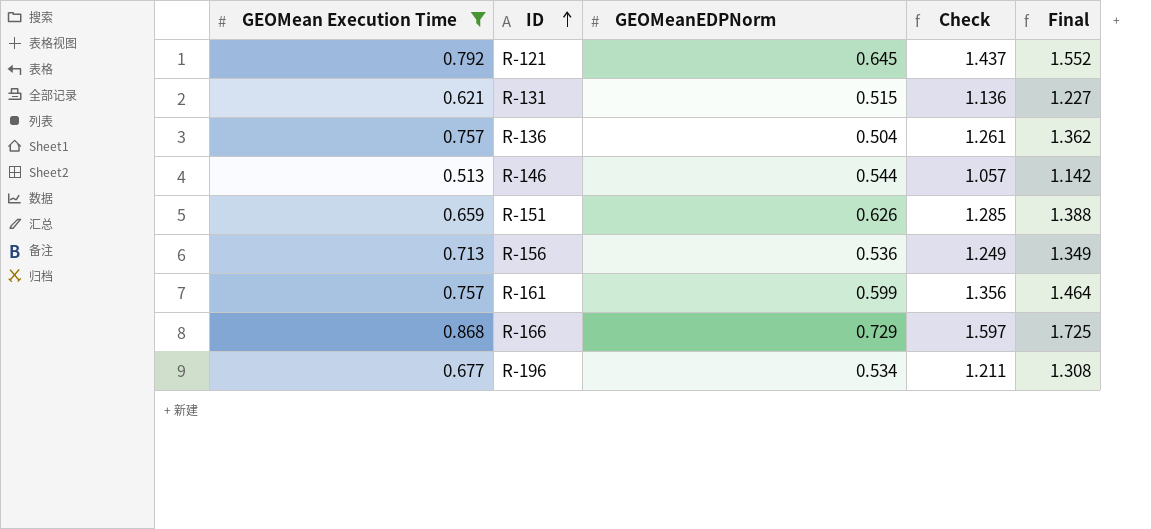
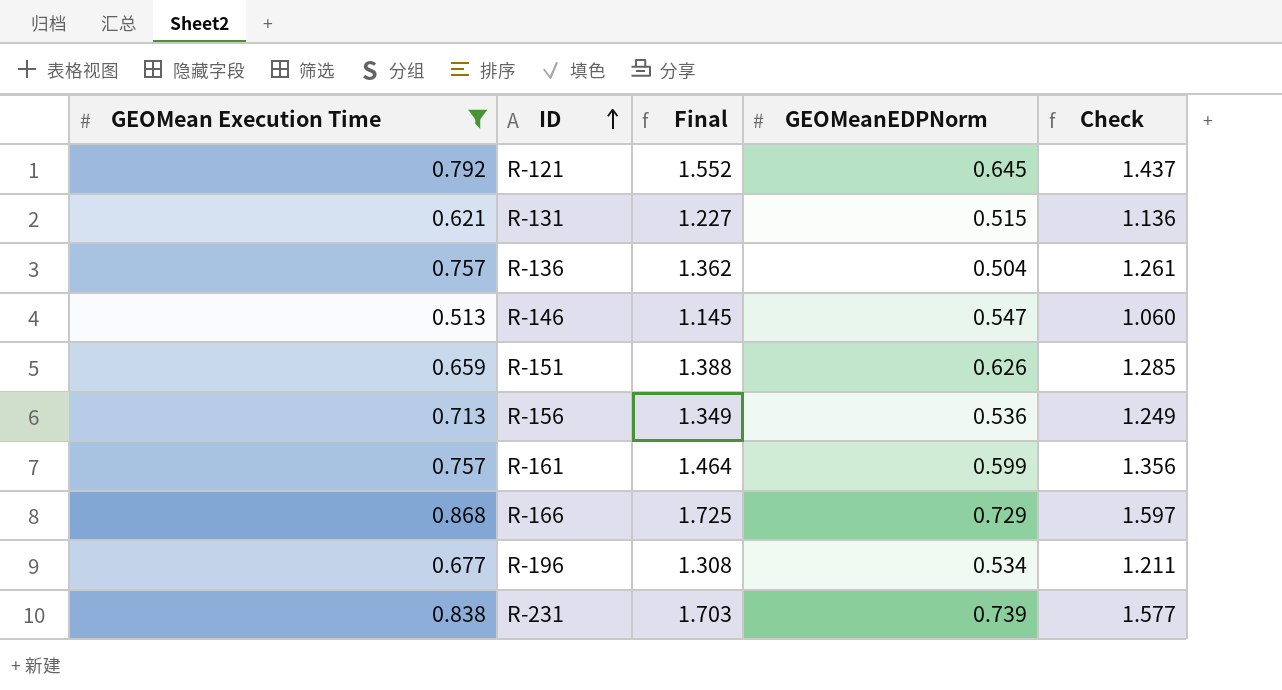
column Final | position: 5 -> 3
R-146 | Final: 1.142 -> 1.145
R-146 | GEOMeanEDPNorm: 0.544 -> 0.547
R-146 | Check: 1.057 -> 1.060
row R-231: none -> 0.838 | 1.703 | 0.739 | 1.577

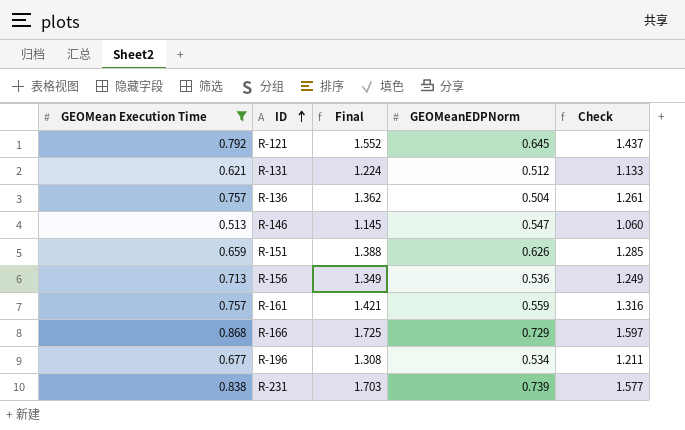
R-131 | Final: 1.227 -> 1.224
R-131 | GEOMeanEDPNorm: 0.515 -> 0.512
R-131 | Check: 1.136 -> 1.133
R-161 | Final: 1.464 -> 1.421
R-161 | GEOMeanEDPNorm: 0.599 -> 0.559
R-161 | Check: 1.356 -> 1.316

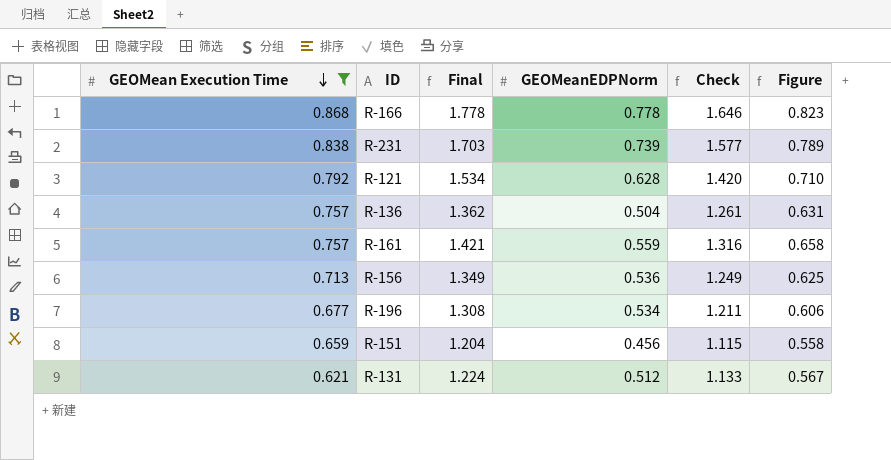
row order: ID ascending -> GEOMean Execution Time descending
column Figure | formula: none -> [Check] * 0.5
row R-146: 0.513 | 1.145 | 0.547 | 1.060 -> none
R-166 | Final: 1.725 -> 1.778
R-166 | GEOMeanEDPNorm: 0.729 -> 0.778
R-166 | Check: 1.597 -> 1.646
R-121 | Final: 1.552 -> 1.534
R-121 | GEOMeanEDPNorm: 0.645 -> 0.628
R-121 | Check: 1.437 -> 1.420
R-151 | Final: 1.388 -> 1.204
R-151 | GEOMeanEDPNorm: 0.626 -> 0.456
R-151 | Check: 1.285 -> 1.115

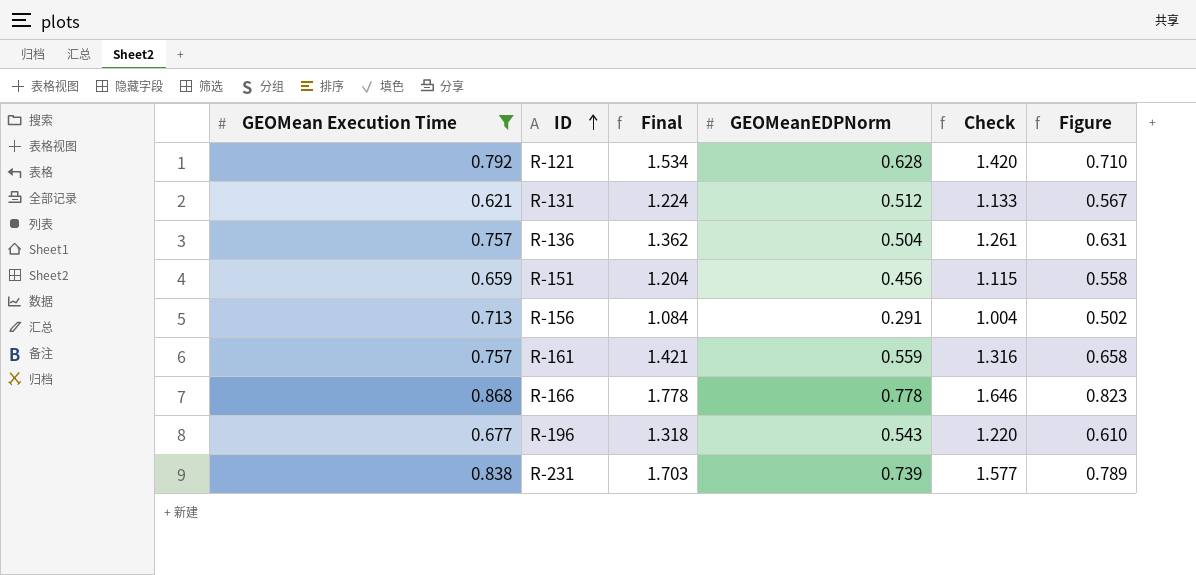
row order: GEOMean Execution Time descending -> ID ascending
R-156 | Final: 1.349 -> 1.084
R-156 | GEOMeanEDPNorm: 0.536 -> 0.291
R-156 | Check: 1.249 -> 1.004
R-156 | Figure: 0.625 -> 0.502
R-196 | Final: 1.308 -> 1.318
R-196 | GEOMeanEDPNorm: 0.534 -> 0.543
R-196 | Check: 1.211 -> 1.220
R-196 | Figure: 0.606 -> 0.610

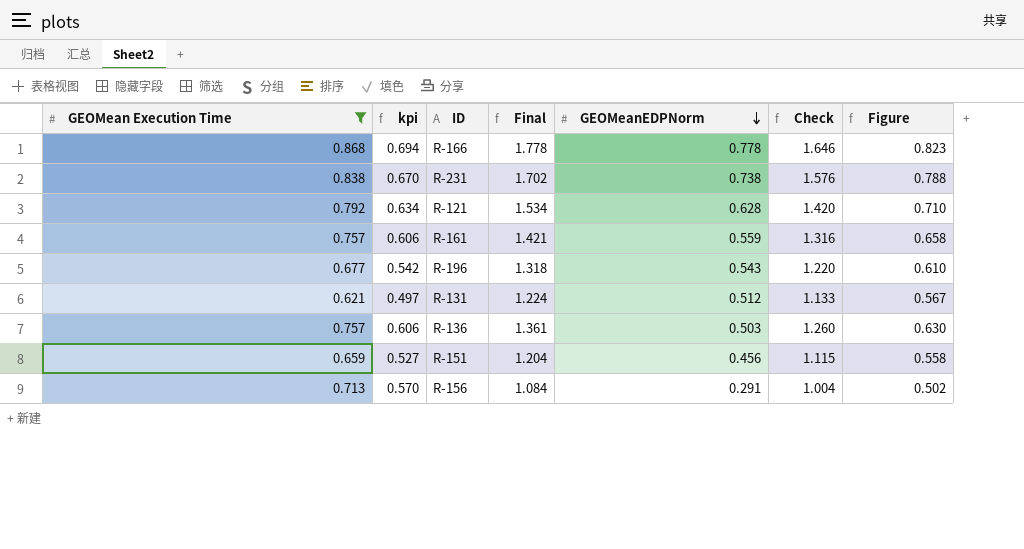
row order: ID ascending -> GEOMeanEDPNorm descending
column kpi | formula: none -> [GEOMean Execution Time] * 0.8
R-231 | Final: 1.703 -> 1.702
R-231 | GEOMeanEDPNorm: 0.739 -> 0.738
R-231 | Check: 1.577 -> 1.576
R-231 | Figure: 0.789 -> 0.788
R-136 | Final: 1.362 -> 1.361
R-136 | GEOMeanEDPNorm: 0.504 -> 0.503
R-136 | Check: 1.261 -> 1.260
R-136 | Figure: 0.631 -> 0.630

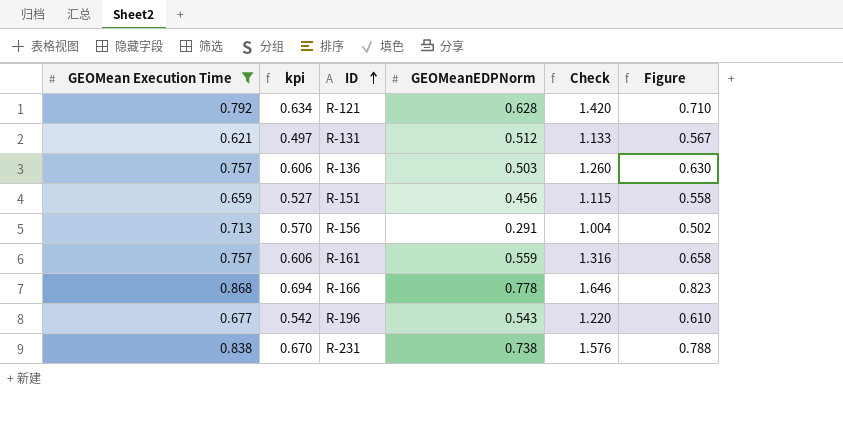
row order: GEOMeanEDPNorm descending -> ID ascending
column Final | formula: [Check] * 1.08 -> none

